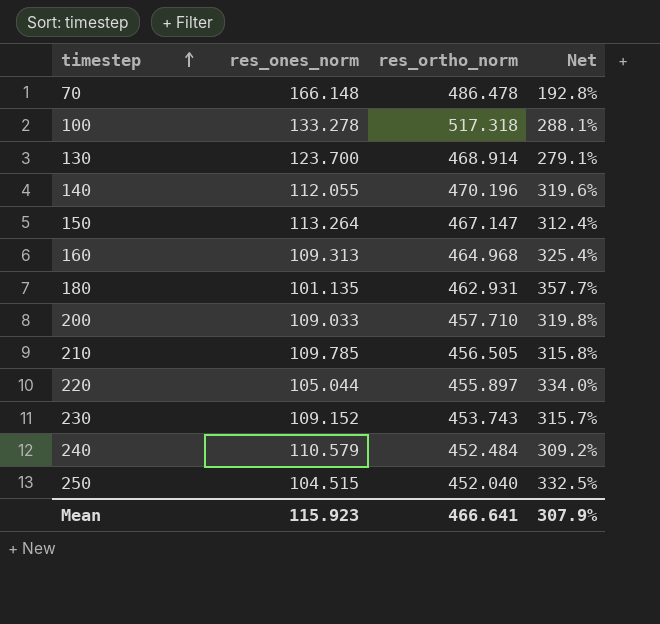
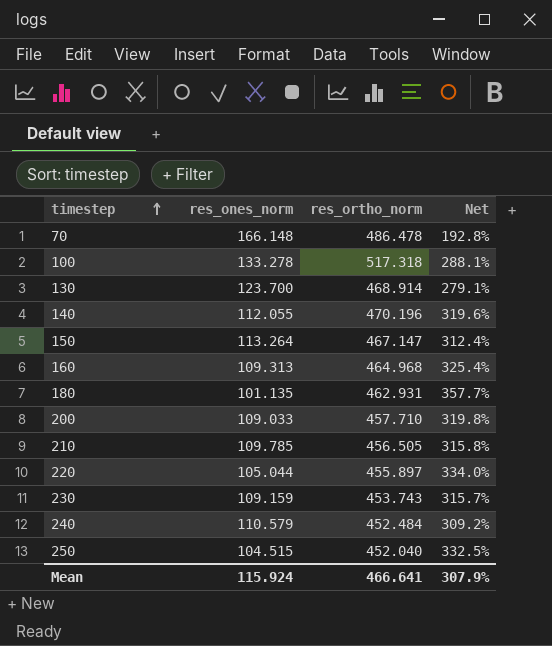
230 | res_ones_norm: 109.152 -> 109.159
Mean | res_ones_norm: 115.923 -> 115.924

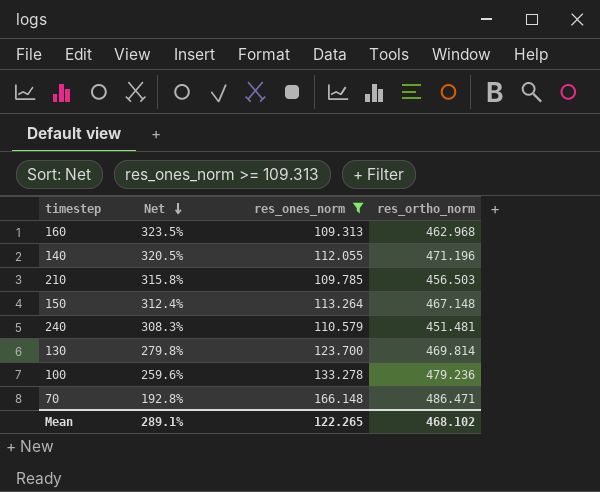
filter: none -> res_ones_norm >= 109.313
row order: timestep ascending -> Net descending
column Net | position: 4 -> 2
160 | Net: 325.4% -> 323.5%
160 | res_ortho_norm: 464.968 -> 462.968
140 | Net: 319.6% -> 320.5%
140 | res_ortho_norm: 470.196 -> 471.196
210 | res_ortho_norm: 456.505 -> 456.503
150 | res_ortho_norm: 467.147 -> 467.148
240 | Net: 309.2% -> 308.3%
240 | res_ortho_norm: 452.484 -> 451.481
130 | Net: 279.1% -> 279.8%
130 | res_ortho_norm: 468.914 -> 469.814
100 | Net: 288.1% -> 259.6%
100 | res_ortho_norm: 517.318 -> 479.236
70 | res_ortho_norm: 486.478 -> 486.471
Mean | Net: 307.9% -> 289.1%
Mean | res_ones_norm: 115.924 -> 122.265
Mean | res_ortho_norm: 466.641 -> 468.102

